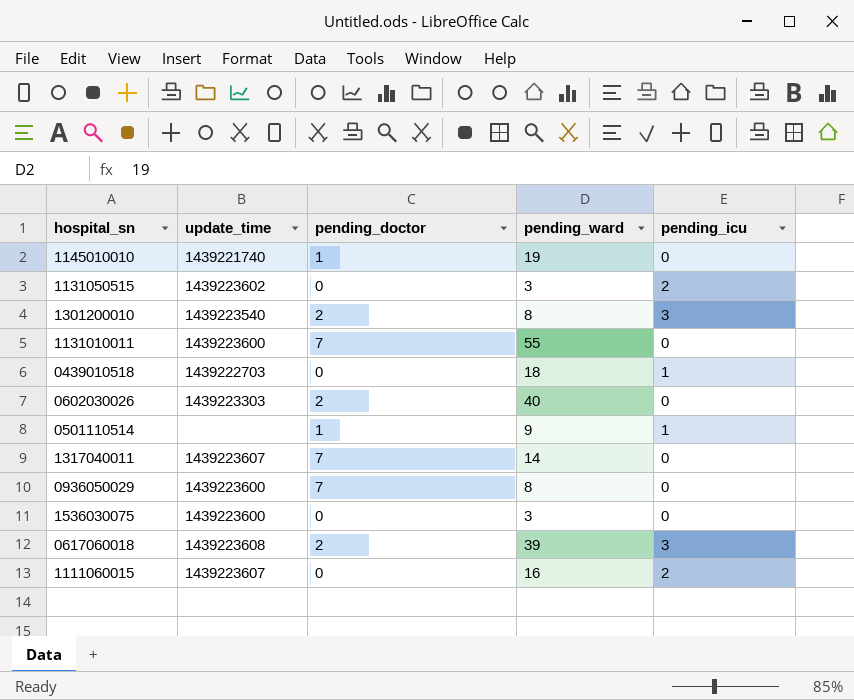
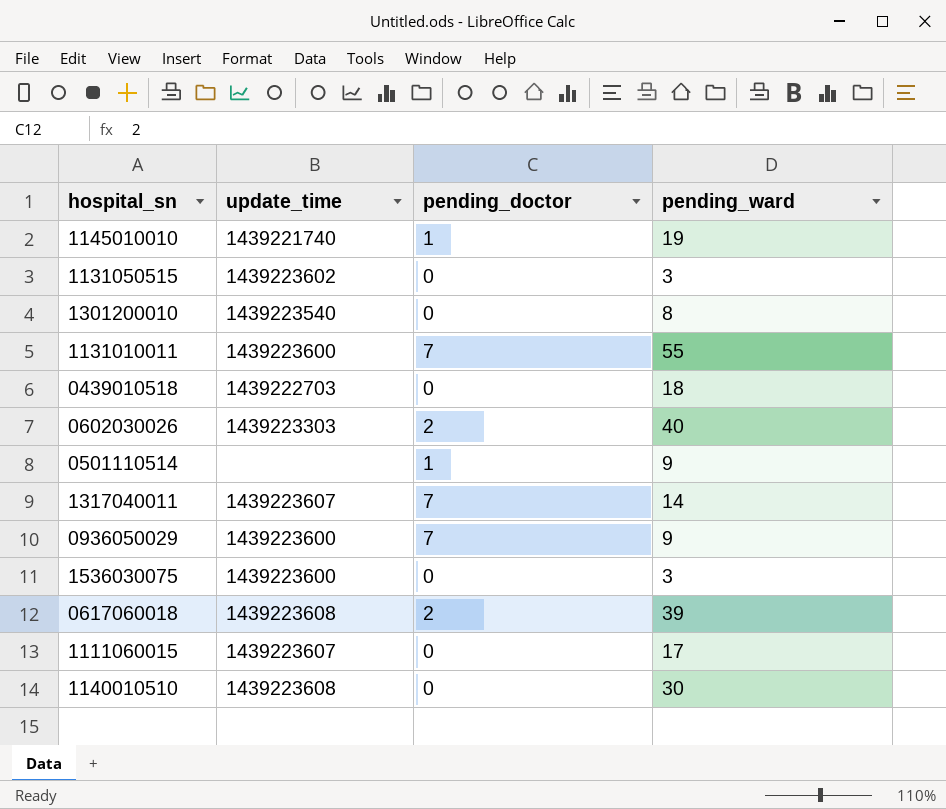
column pending_icu | position: 5 -> none
1301200010 | pending_doctor: 2 -> 0
0936050029 | pending_ward: 8 -> 9
1111060015 | pending_ward: 16 -> 17
row 1140010510: none -> 1439223608 | 0 | 30

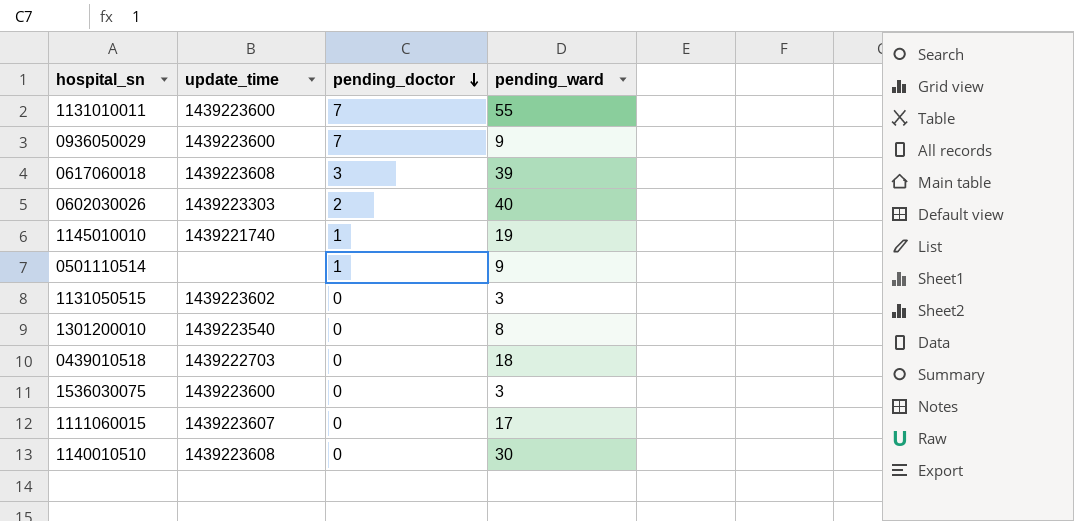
row order: none -> pending_doctor descending
row 1317040011: 1439223607 | 7 | 14 -> none
0617060018 | pending_doctor: 2 -> 3

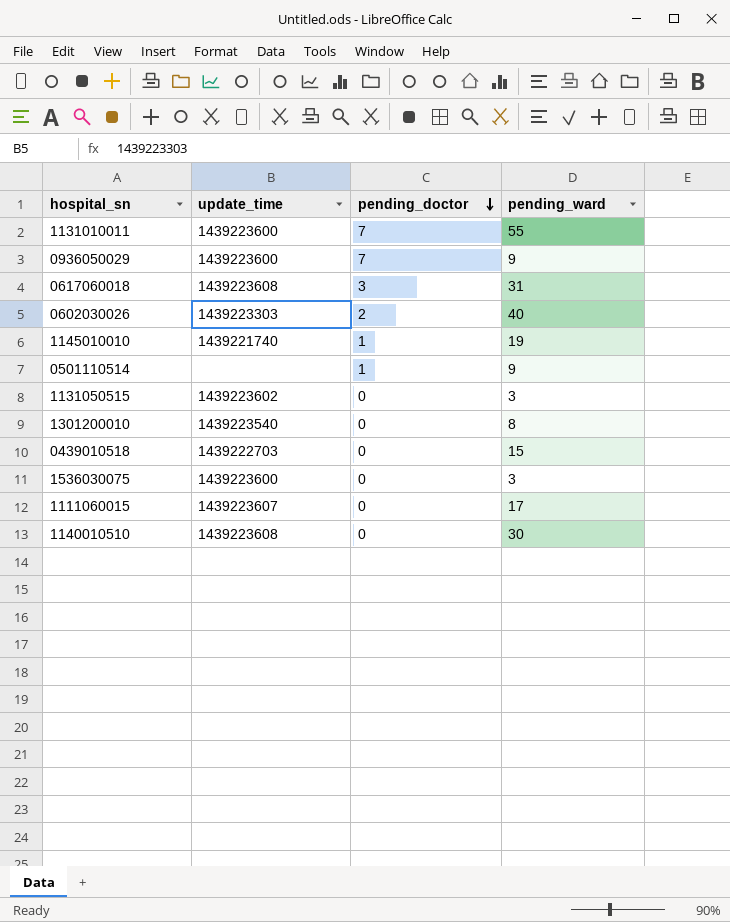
0617060018 | pending_ward: 39 -> 31
0439010518 | pending_ward: 18 -> 15

